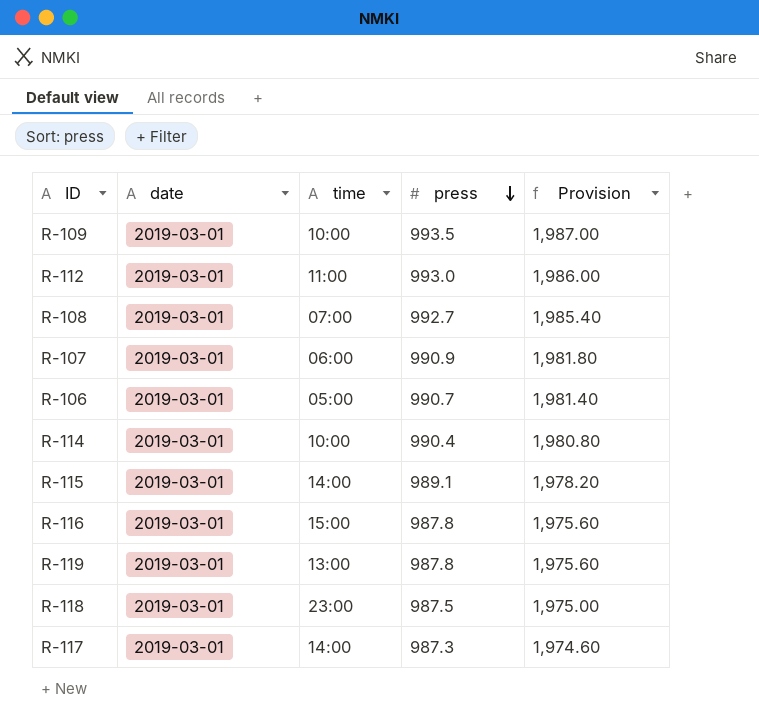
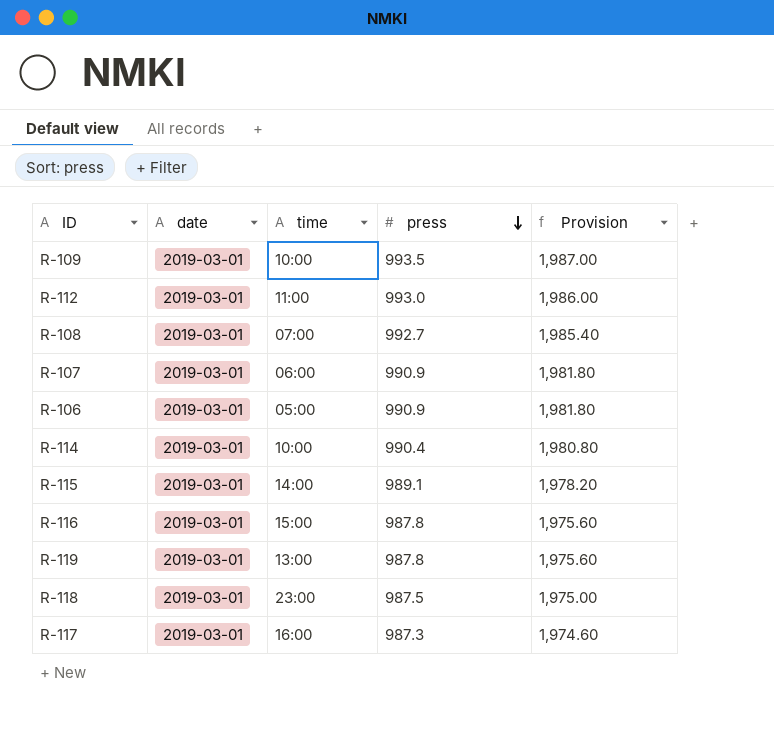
R-106 | press: 990.7 -> 990.9
R-106 | Provision: 1,981.40 -> 1,981.80
R-117 | time: 14:00 -> 16:00

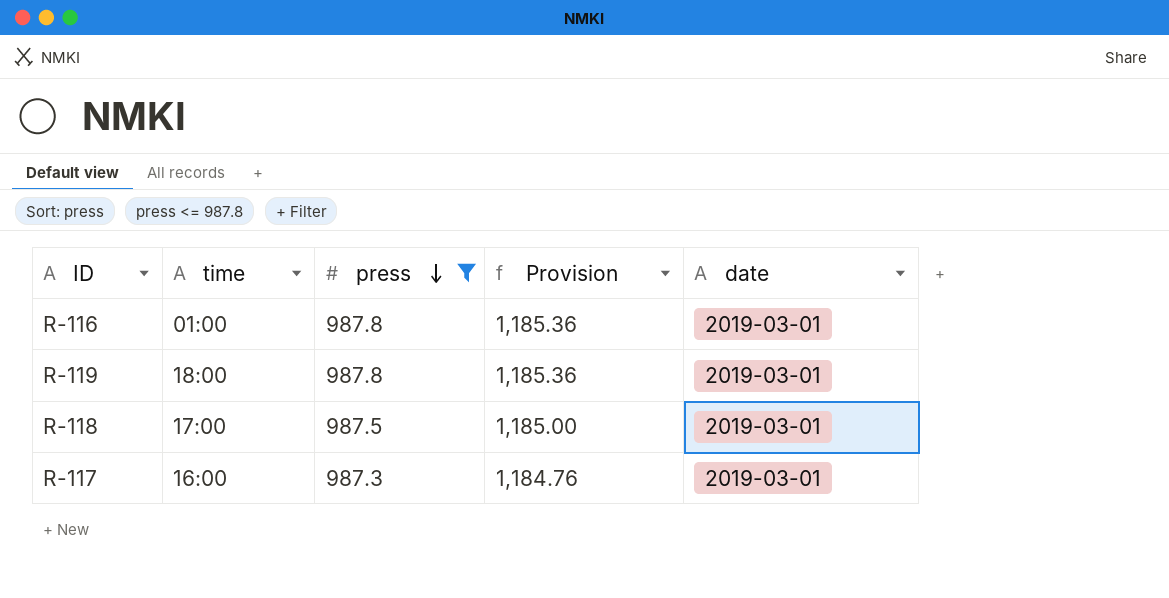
filter: none -> press <= 987.8
column Provision | formula: [press] * 2 -> [press] * 1.2
column date | position: 2 -> 5
R-116 | time: 15:00 -> 01:00
R-119 | time: 13:00 -> 18:00
R-118 | time: 23:00 -> 17:00

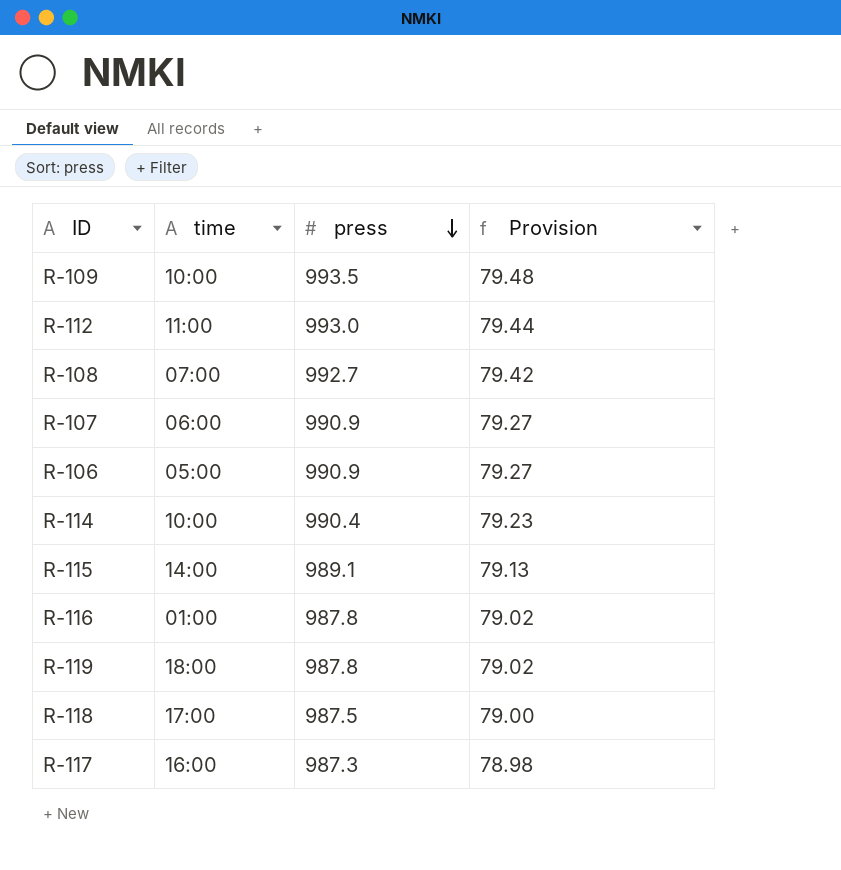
filter: press <= 987.8 -> none
column date | position: 5 -> none
column Provision | formula: [press] * 1.2 -> [press] * 0.08

